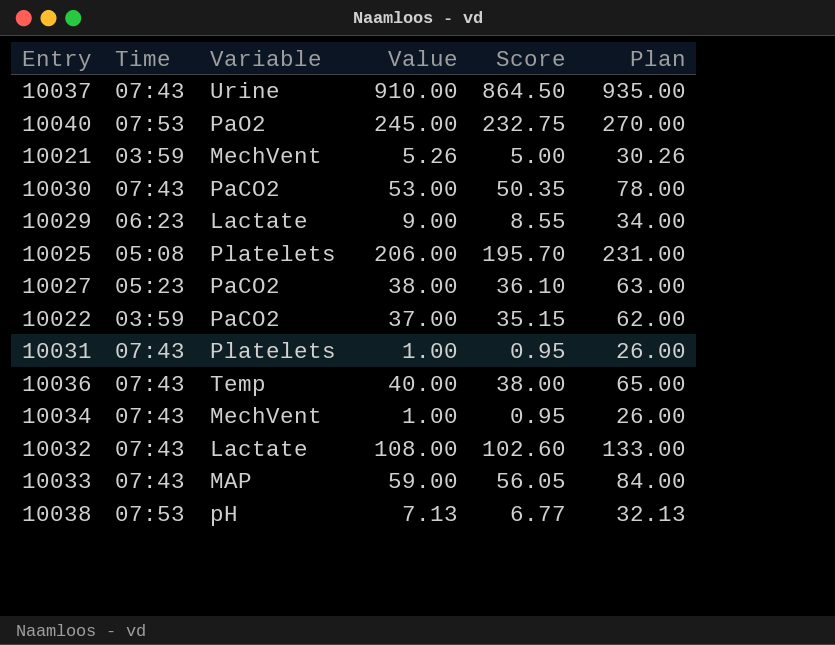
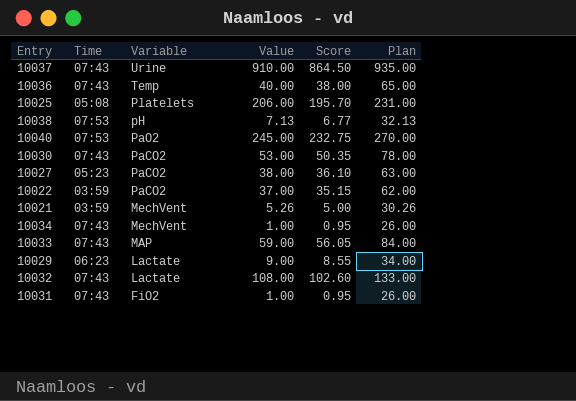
row order: none -> Variable descending
10031 | Variable: Platelets -> FiO2

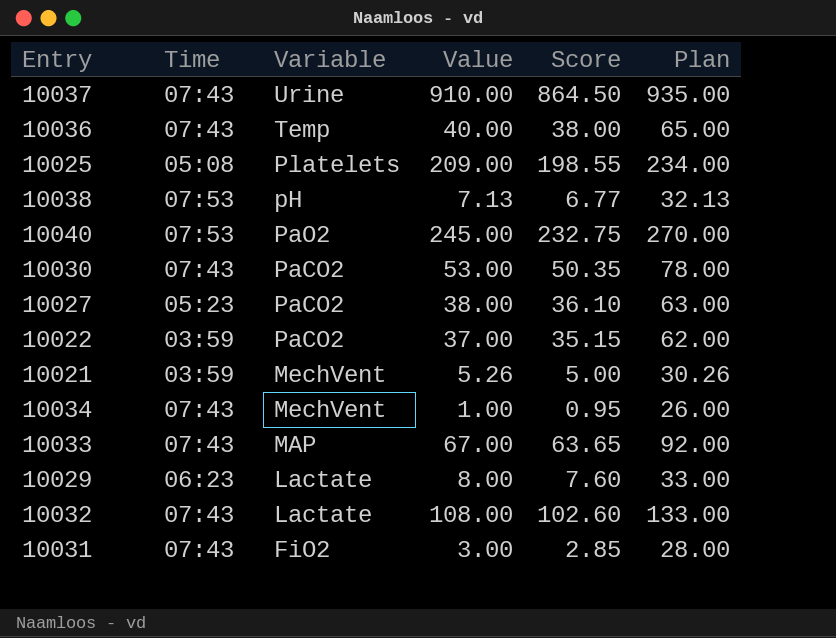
10025 | Value: 206.00 -> 209.00
10025 | Score: 195.70 -> 198.55
10025 | Plan: 231.00 -> 234.00
10033 | Value: 59.00 -> 67.00
10033 | Score: 56.05 -> 63.65
10033 | Plan: 84.00 -> 92.00
10029 | Value: 9.00 -> 8.00
10029 | Score: 8.55 -> 7.60
10029 | Plan: 34.00 -> 33.00
10031 | Value: 1.00 -> 3.00
10031 | Score: 0.95 -> 2.85
10031 | Plan: 26.00 -> 28.00

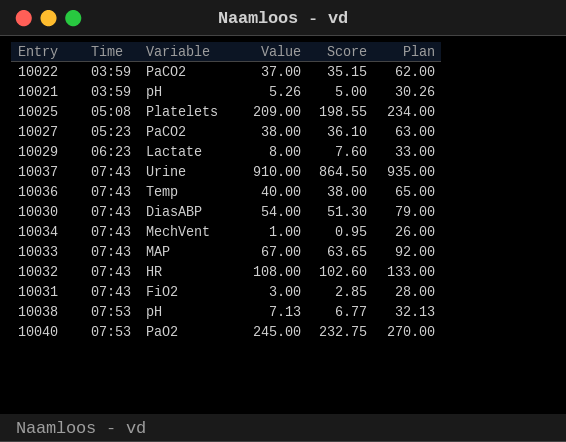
row order: Variable descending -> Time ascending
10021 | Variable: MechVent -> pH
10030 | Variable: PaCO2 -> DiasABP
10030 | Value: 53.00 -> 54.00
10030 | Score: 50.35 -> 51.30
10030 | Plan: 78.00 -> 79.00
10032 | Variable: Lactate -> HR

